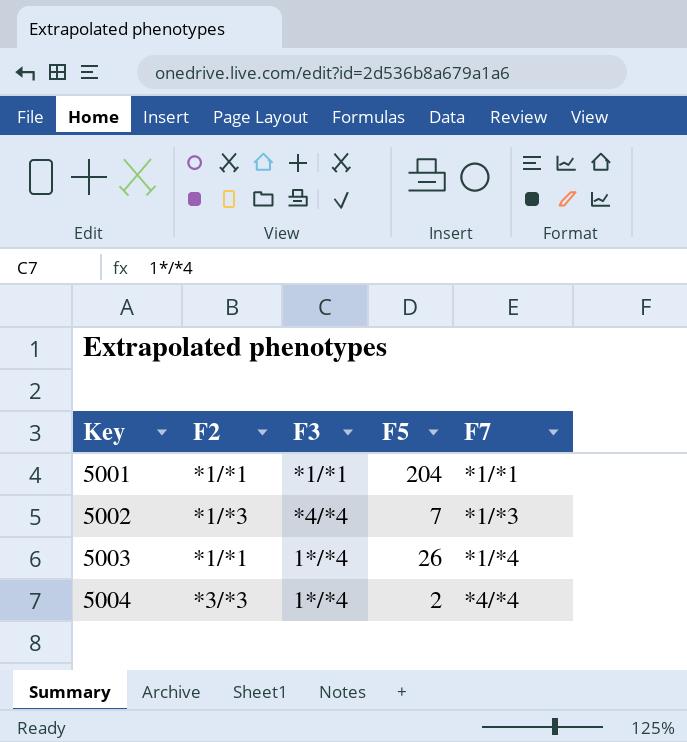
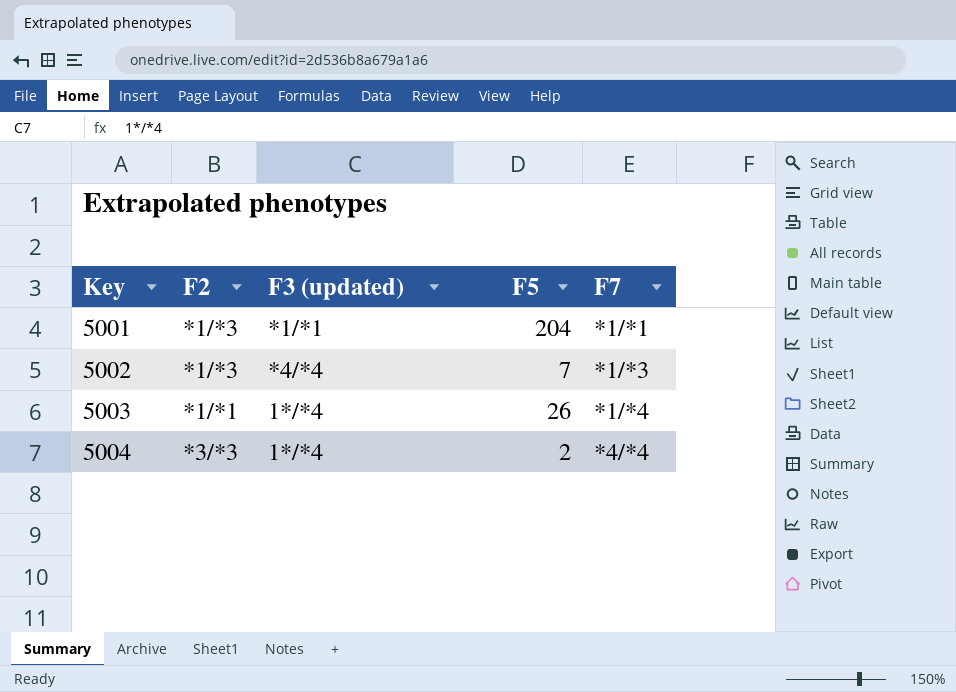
column name: F3 -> F3 (updated)
5001 | F2: *1/*1 -> *1/*3

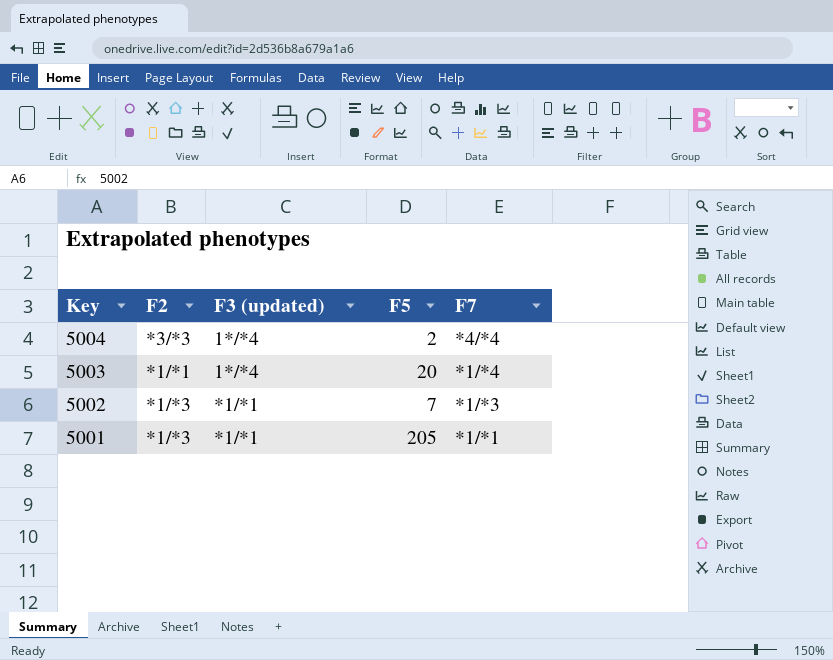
row order: Key ascending -> Key descending
5003 | F5: 26 -> 20
5002 | F3 (updated): *4/*4 -> *1/*1
5001 | F5: 204 -> 205

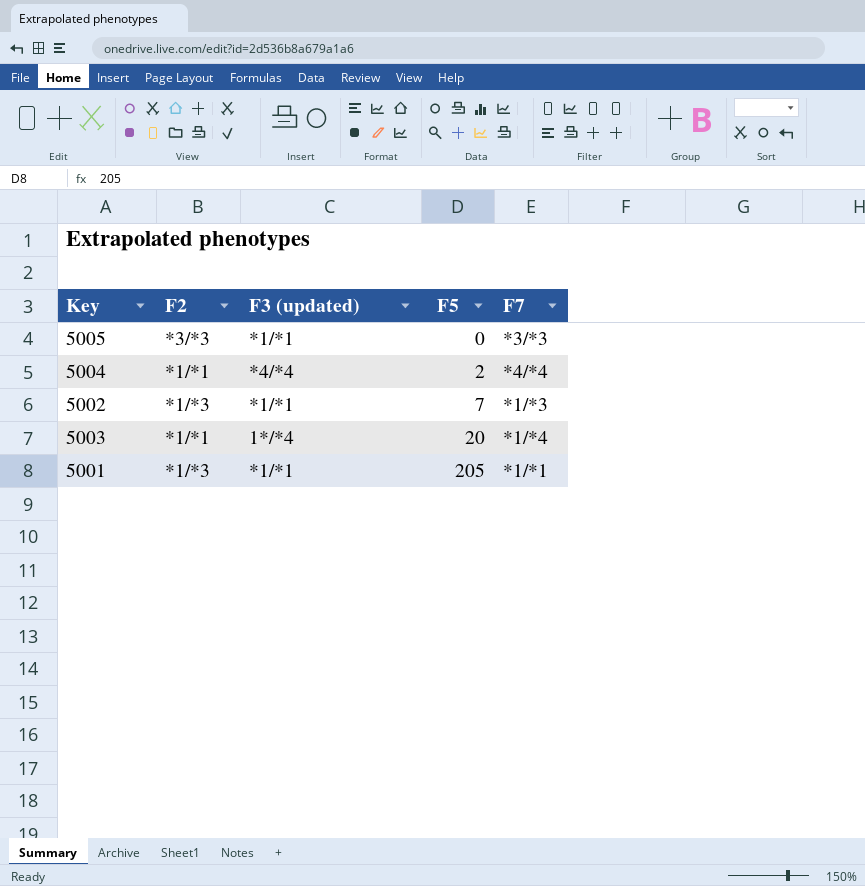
row order: Key descending -> F5 ascending
row 5005: none -> *3/*3 | *1/*1 | 0 | *3/*3
5004 | F2: *3/*3 -> *1/*1
5004 | F3 (updated): 1*/*4 -> *4/*4

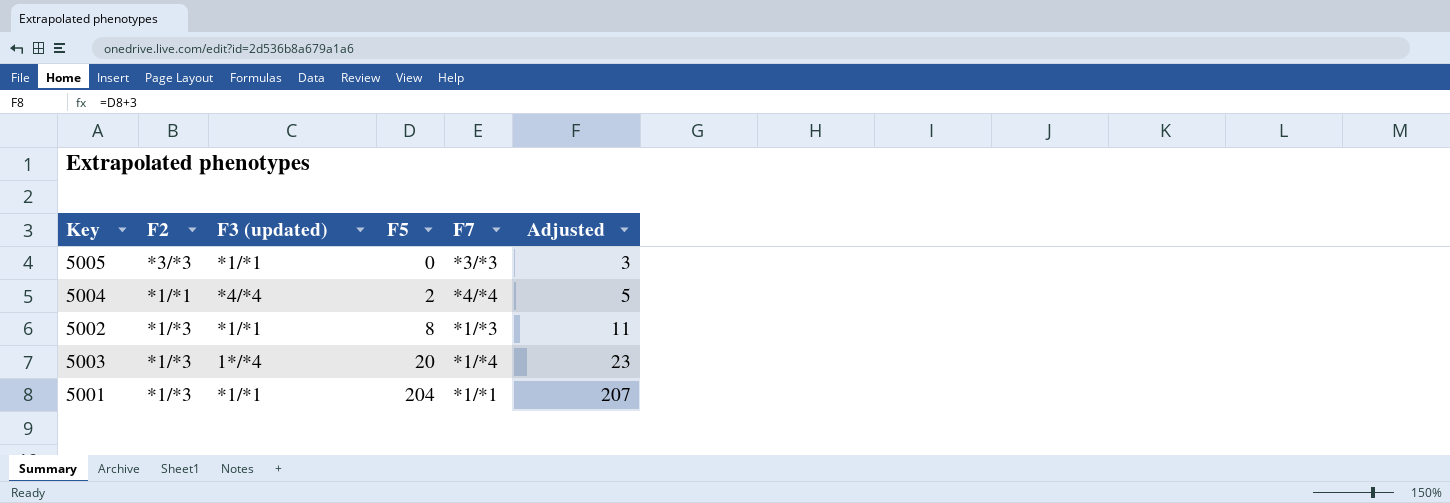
column Adjusted | formula: none -> [F5] + 3
5002 | F5: 7 -> 8
5003 | F2: *1/*1 -> *1/*3
5001 | F5: 205 -> 204

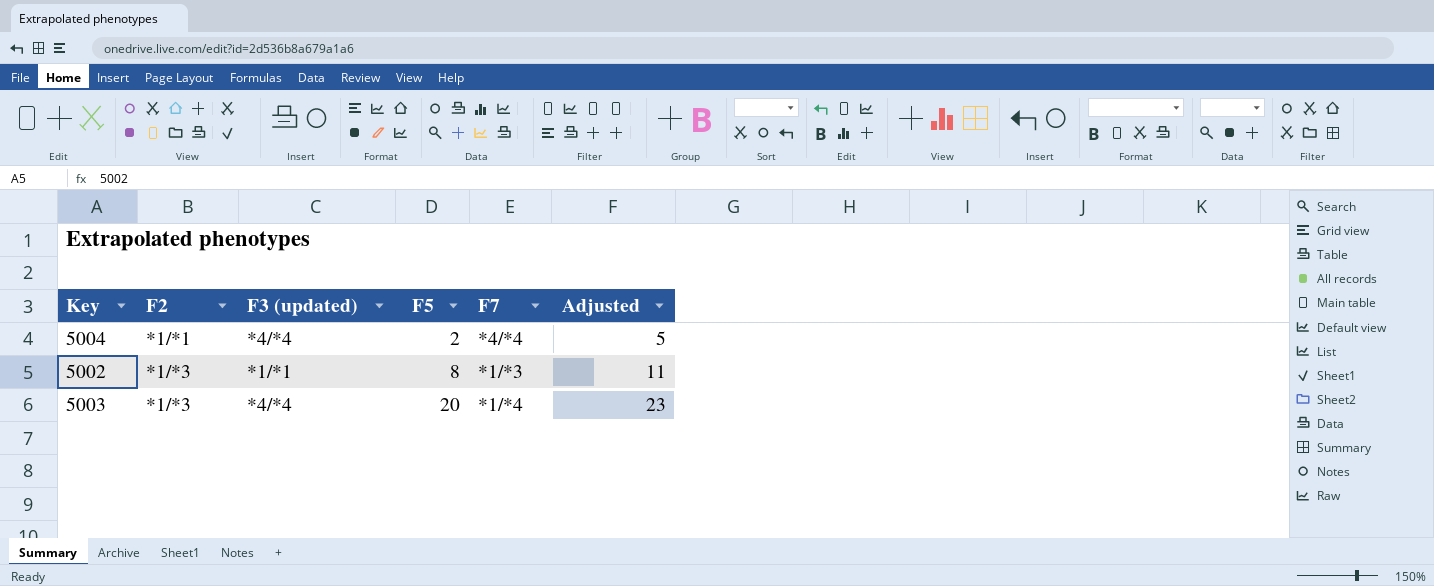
row 5005: *3/*3 | *1/*1 | 0 | *3/*3 | 3 -> none
row 5001: *1/*3 | *1/*1 | 204 | *1/*1 | 207 -> none
5003 | F3 (updated): 1*/*4 -> *4/*4

